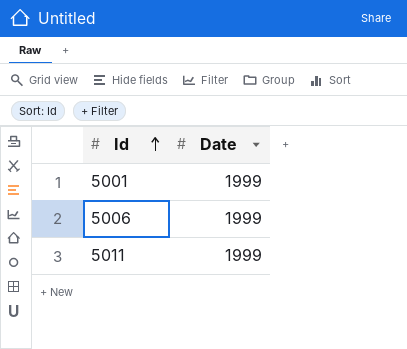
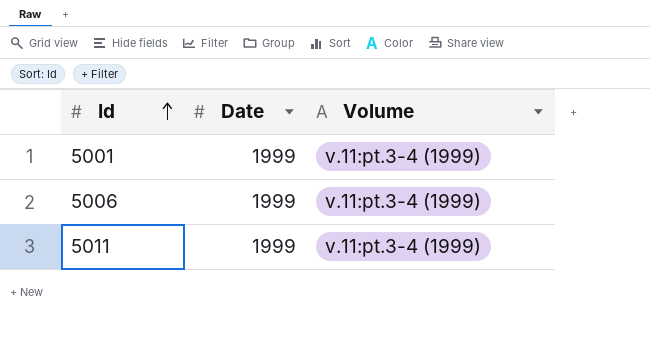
column Volume | position: none -> 3

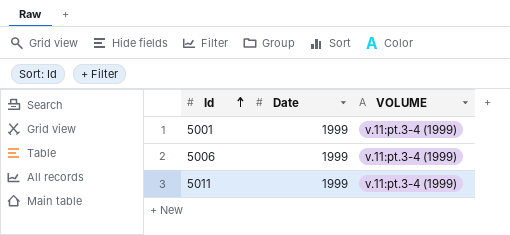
column name: Volume -> VOLUME

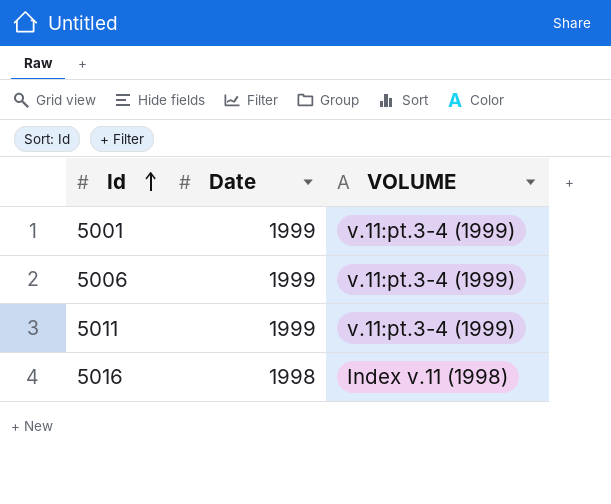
row 5016: none -> 1998 | Index v.11 (1998)

